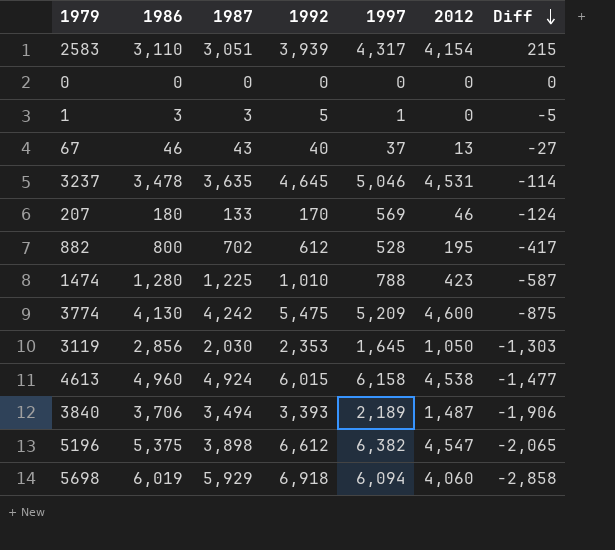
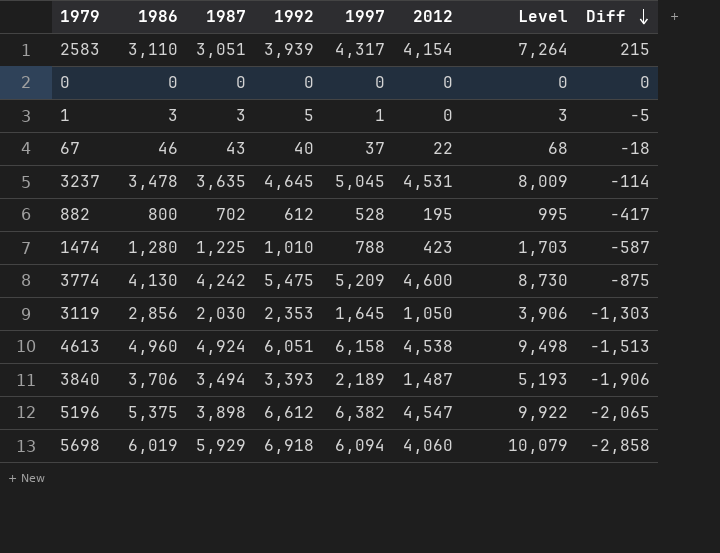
column Level | formula: none -> [1986] + [2012]
row 207: 180 | 133 | 170 | 569 | 46 | -124 -> none
67 | 2012: 13 -> 22
67 | Diff: -27 -> -18
3237 | 1997: 5,046 -> 5,045
4613 | 1992: 6,015 -> 6,051
4613 | Diff: -1,477 -> -1,513

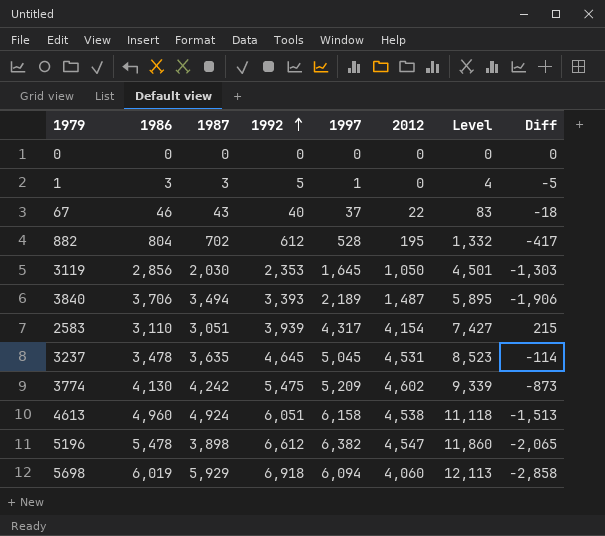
row order: Diff descending -> 1992 ascending
column Level | formula: [1986] + [2012] -> [1986] + [1997]
row 1474: 1,280 | 1,225 | 1,010 | 788 | 423 | 1,703 | -587 -> none
882 | 1986: 800 -> 804
3774 | 2012: 4,600 -> 4,602
3774 | Diff: -875 -> -873
5196 | 1986: 5,375 -> 5,478

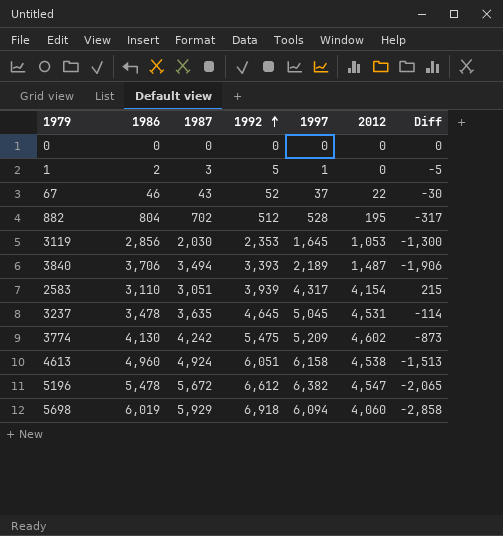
column Level | formula: [1986] + [1997] -> none
1 | 1986: 3 -> 2
67 | 1992: 40 -> 52
67 | Diff: -18 -> -30
882 | 1992: 612 -> 512
882 | Diff: -417 -> -317
3119 | 2012: 1,050 -> 1,053
3119 | Diff: -1,303 -> -1,300
5196 | 1987: 3,898 -> 5,672

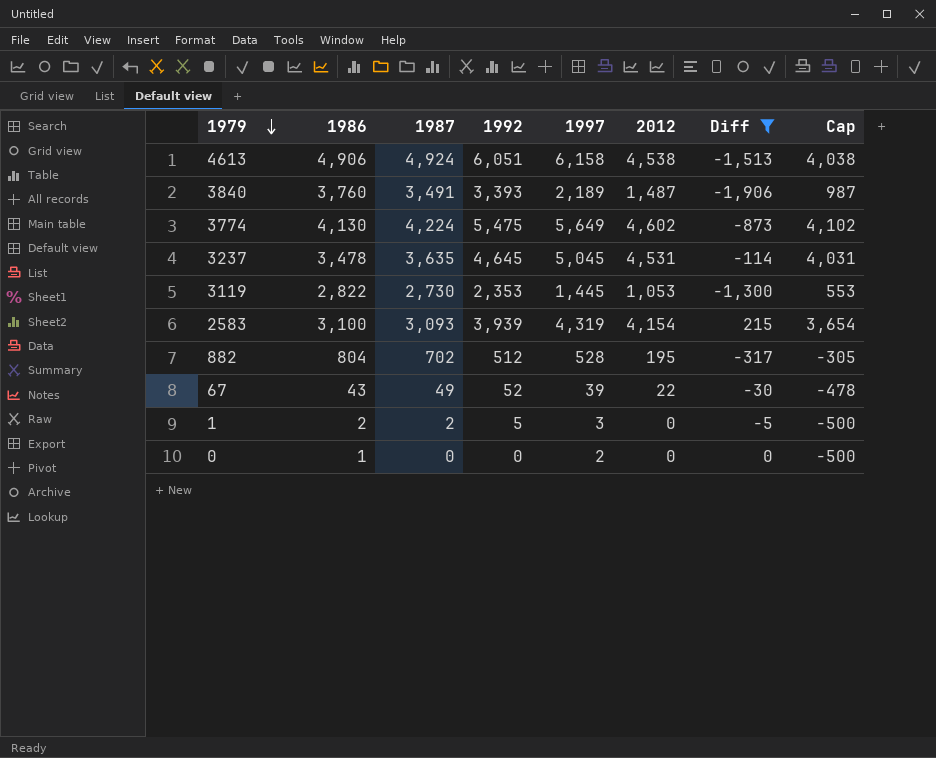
filter: none -> Diff >= -1,906
row order: 1992 ascending -> 1979 descending
column Cap | formula: none -> [2012] - 500
4613 | 1986: 4,960 -> 4,906
3840 | 1986: 3,706 -> 3,760
3840 | 1987: 3,494 -> 3,491
3774 | 1987: 4,242 -> 4,224
3774 | 1997: 5,209 -> 5,649
3119 | 1986: 2,856 -> 2,822
3119 | 1987: 2,030 -> 2,730
3119 | 1997: 1,645 -> 1,445
2583 | 1986: 3,110 -> 3,100
2583 | 1987: 3,051 -> 3,093
2583 | 1997: 4,317 -> 4,319
67 | 1986: 46 -> 43
67 | 1987: 43 -> 49
67 | 1997: 37 -> 39
1 | 1987: 3 -> 2
1 | 1997: 1 -> 3
0 | 1986: 0 -> 1
0 | 1997: 0 -> 2

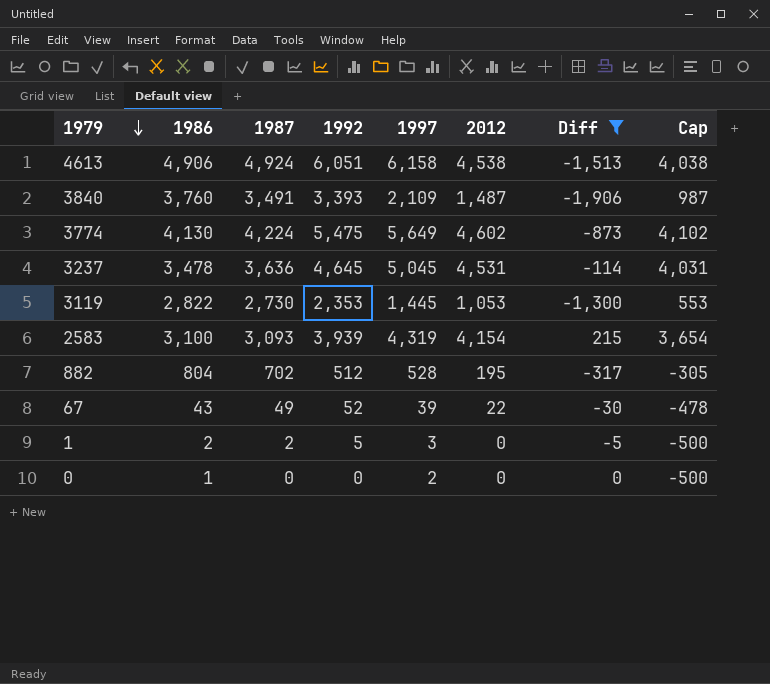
3840 | 1997: 2,189 -> 2,109
3237 | 1987: 3,635 -> 3,636

